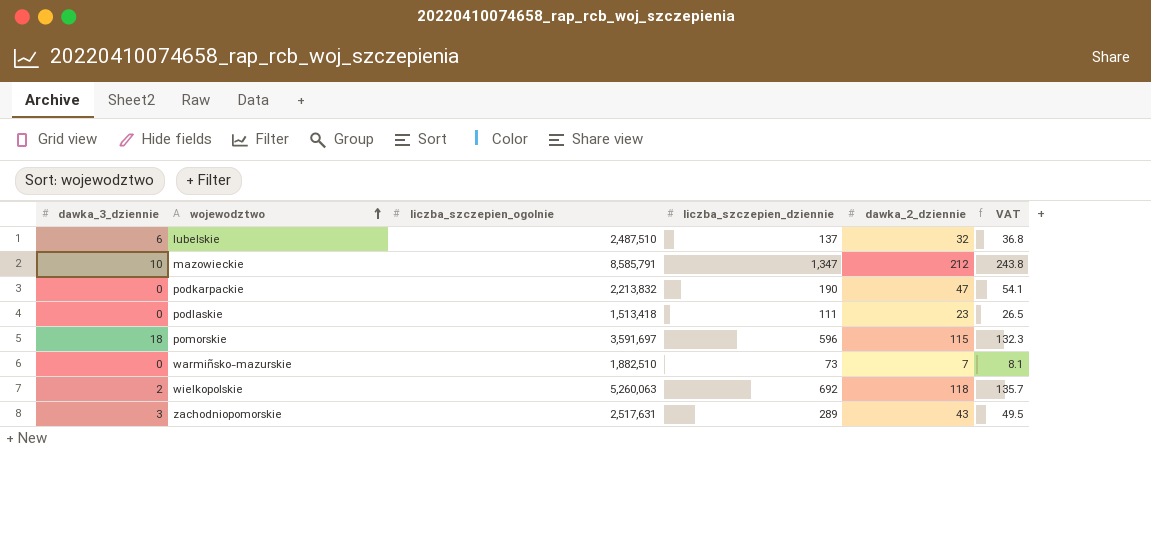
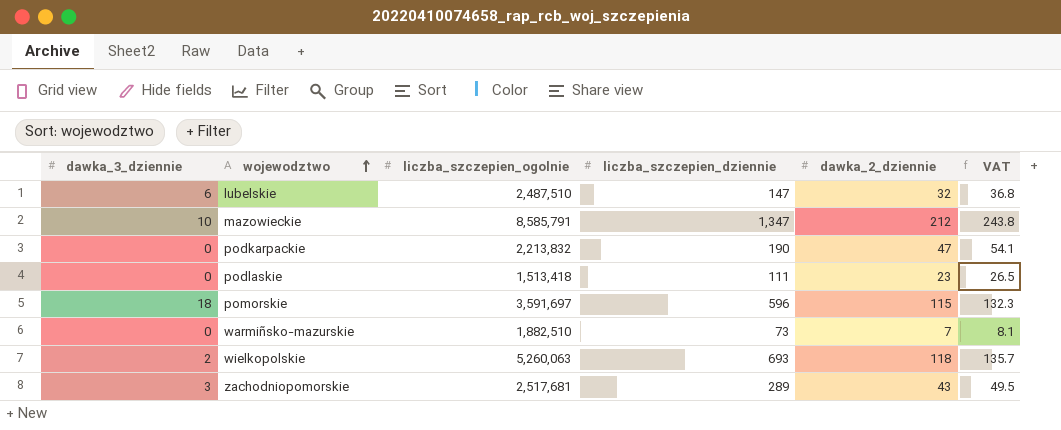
lubelskie | liczba_szczepien_dziennie: 137 -> 147
wielkopolskie | liczba_szczepien_dziennie: 692 -> 693
zachodniopomorskie | liczba_szczepien_ogolnie: 2,517,631 -> 2,517,681

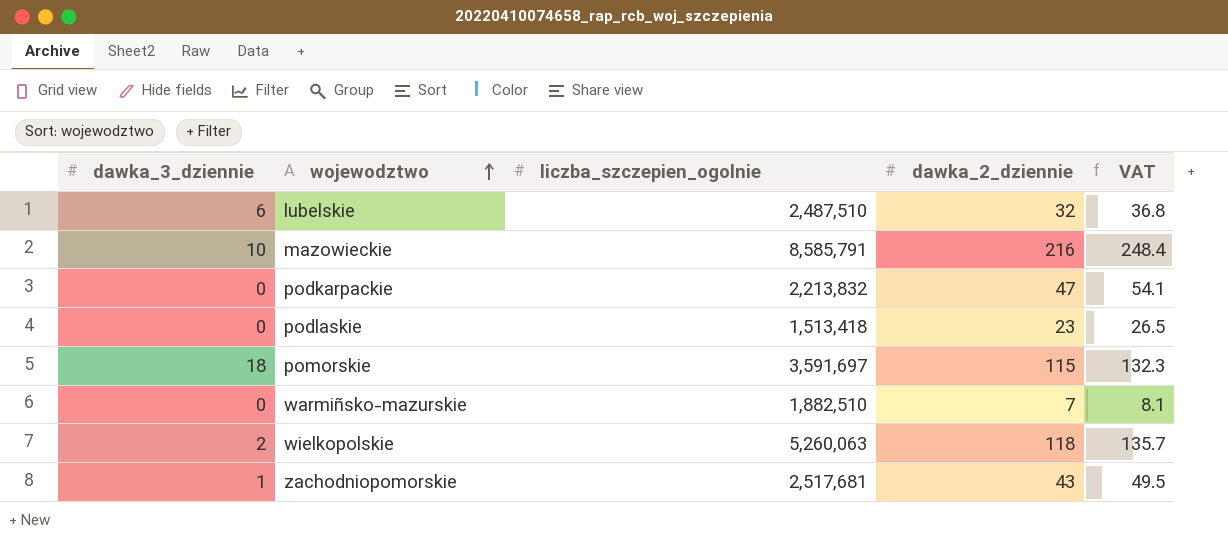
column liczba_szczepien_dziennie | position: 4 -> none
mazowieckie | dawka_2_dziennie: 212 -> 216
mazowieckie | VAT: 243.8 -> 248.4
zachodniopomorskie | dawka_3_dziennie: 3 -> 1

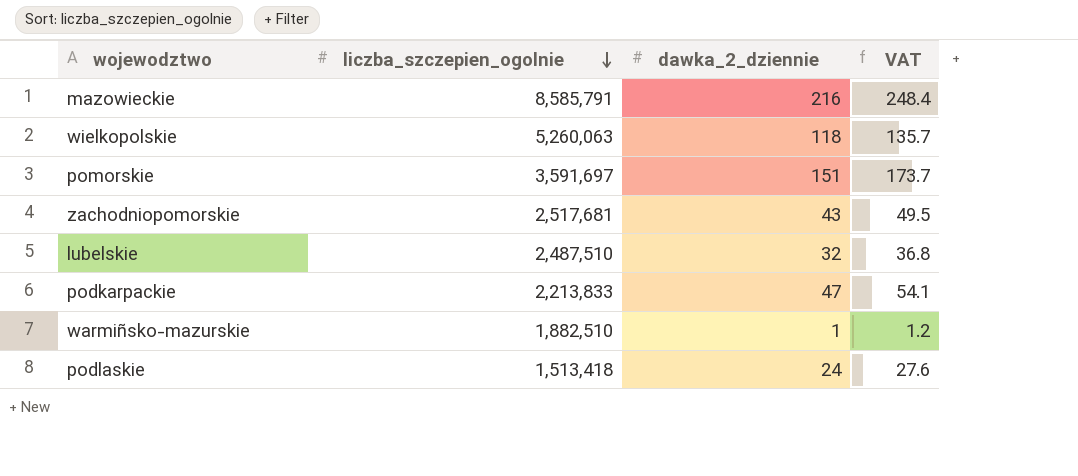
row order: wojewodztwo ascending -> liczba_szczepien_ogolnie descending
column dawka_3_dziennie | position: 1 -> none
pomorskie | dawka_2_dziennie: 115 -> 151
pomorskie | VAT: 132.3 -> 173.7
podkarpackie | liczba_szczepien_ogolnie: 2,213,832 -> 2,213,833
warmiñsko-mazurskie | dawka_2_dziennie: 7 -> 1
warmiñsko-mazurskie | VAT: 8.1 -> 1.2
podlaskie | dawka_2_dziennie: 23 -> 24
podlaskie | VAT: 26.5 -> 27.6

